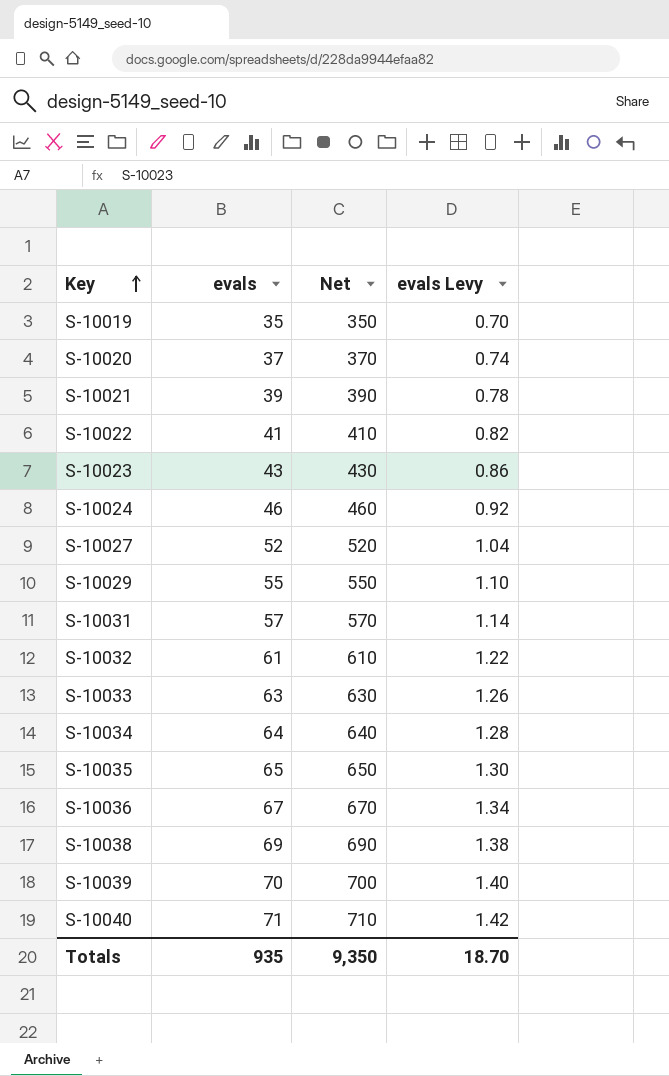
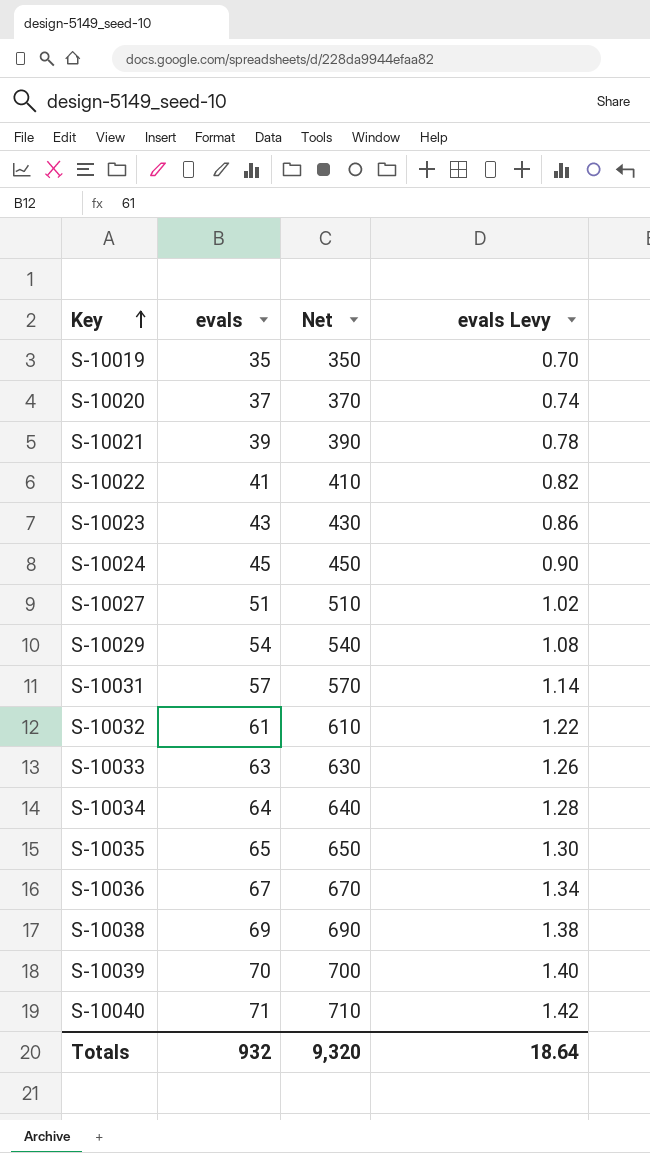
S-10024 | evals: 46 -> 45
S-10024 | Net: 460 -> 450
S-10024 | evals Levy: 0.92 -> 0.90
S-10027 | evals: 52 -> 51
S-10027 | Net: 520 -> 510
S-10027 | evals Levy: 1.04 -> 1.02
S-10029 | evals: 55 -> 54
S-10029 | Net: 550 -> 540
S-10029 | evals Levy: 1.10 -> 1.08
Totals | evals: 935 -> 932
Totals | Net: 9,350 -> 9,320
Totals | evals Levy: 18.70 -> 18.64

